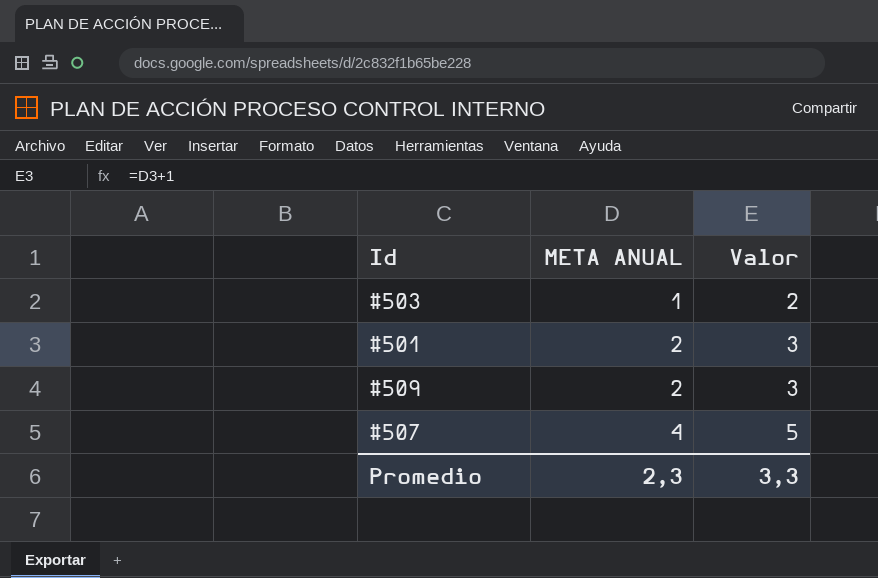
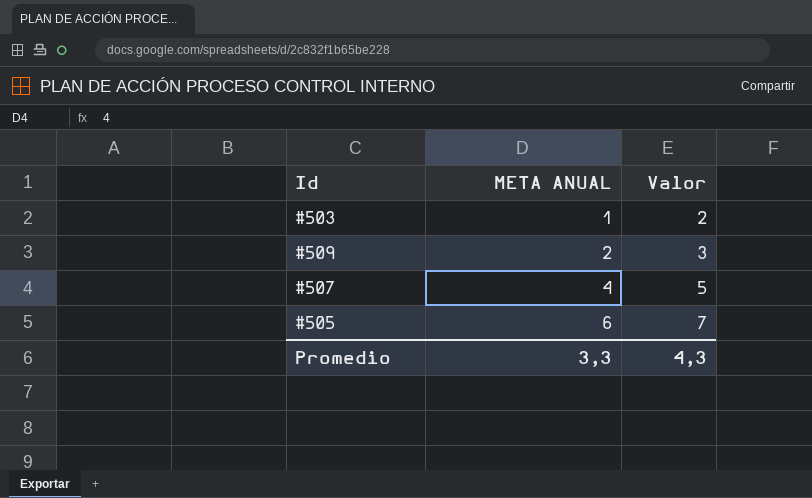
row #501: 2 | 3 -> none
row #505: none -> 6 | 7
Promedio | META ANUAL: 2,3 -> 3,3
Promedio | Valor: 3,3 -> 4,3

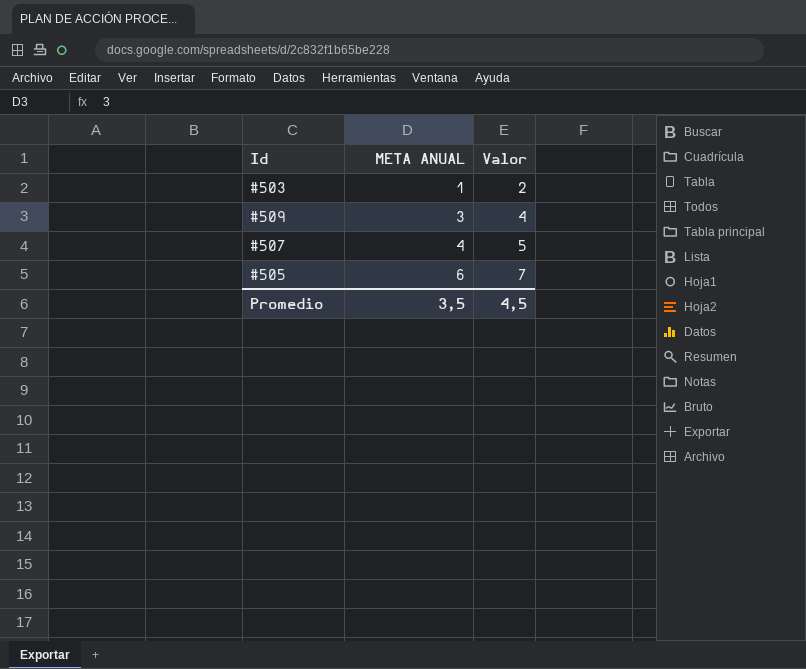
#509 | META ANUAL: 2 -> 3
#509 | Valor: 3 -> 4
Promedio | META ANUAL: 3,3 -> 3,5
Promedio | Valor: 4,3 -> 4,5

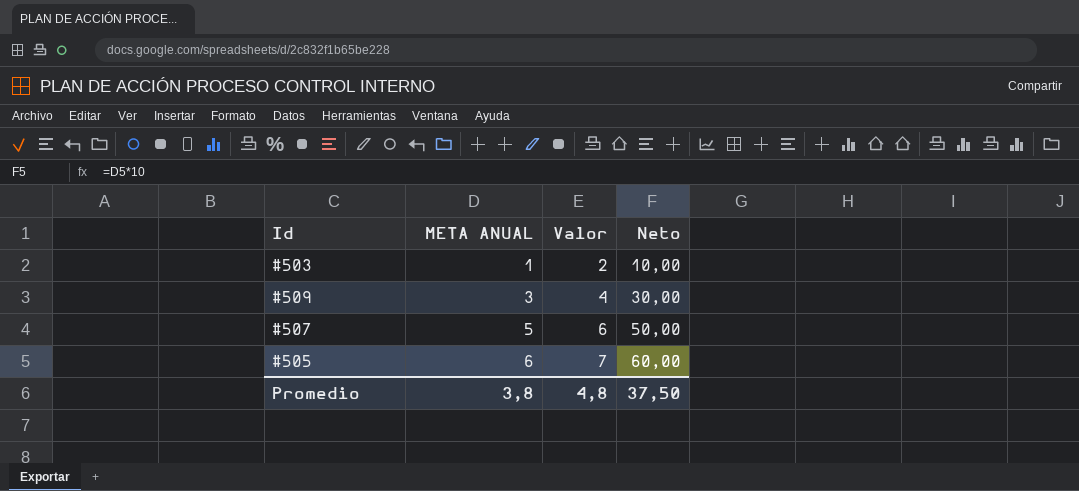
column Neto | formula: none -> [META ANUAL] * 10
#507 | META ANUAL: 4 -> 5
#507 | Valor: 5 -> 6
Promedio | META ANUAL: 3,5 -> 3,8
Promedio | Valor: 4,5 -> 4,8

